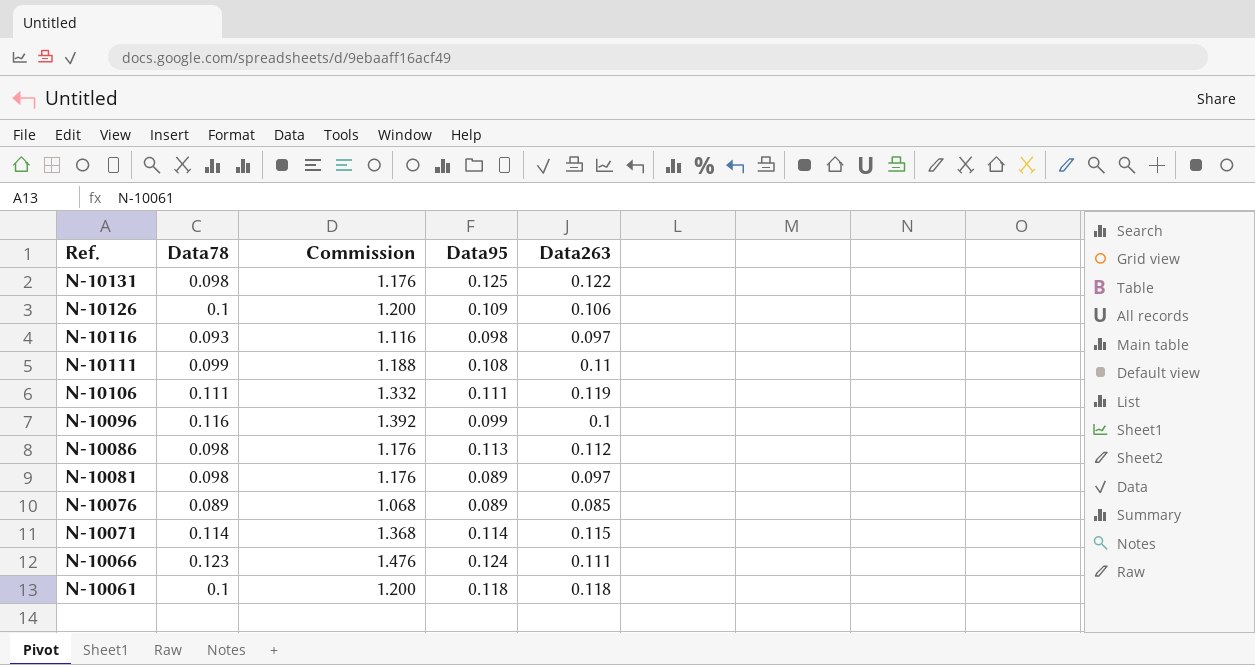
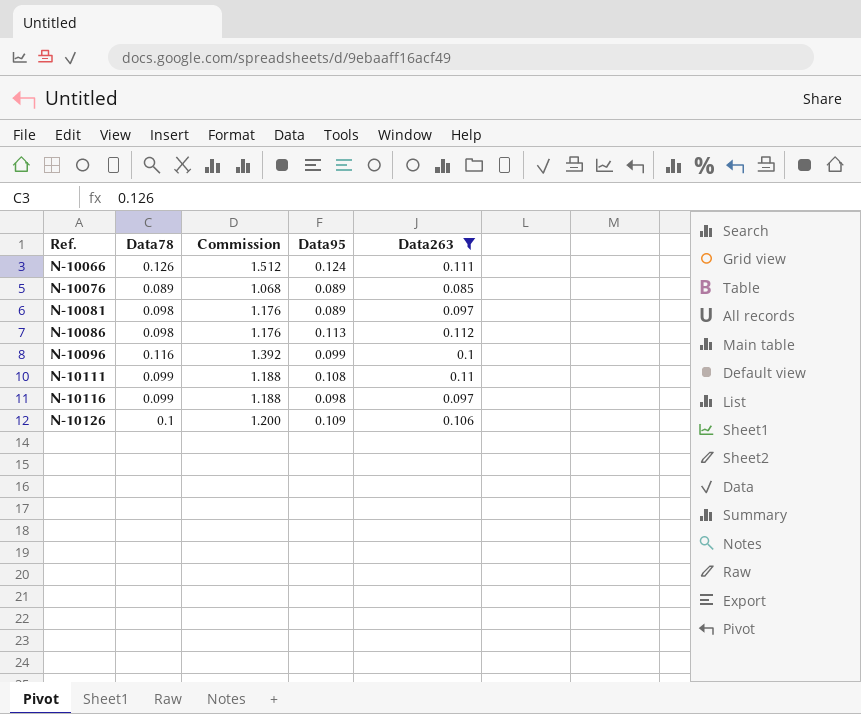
filter: none -> Data263 <= 0.112
row order: Ref. descending -> Ref. ascending
N-10066 | Data78: 0.123 -> 0.126
N-10066 | Commission: 1.476 -> 1.512
N-10116 | Data78: 0.093 -> 0.099
N-10116 | Commission: 1.116 -> 1.188

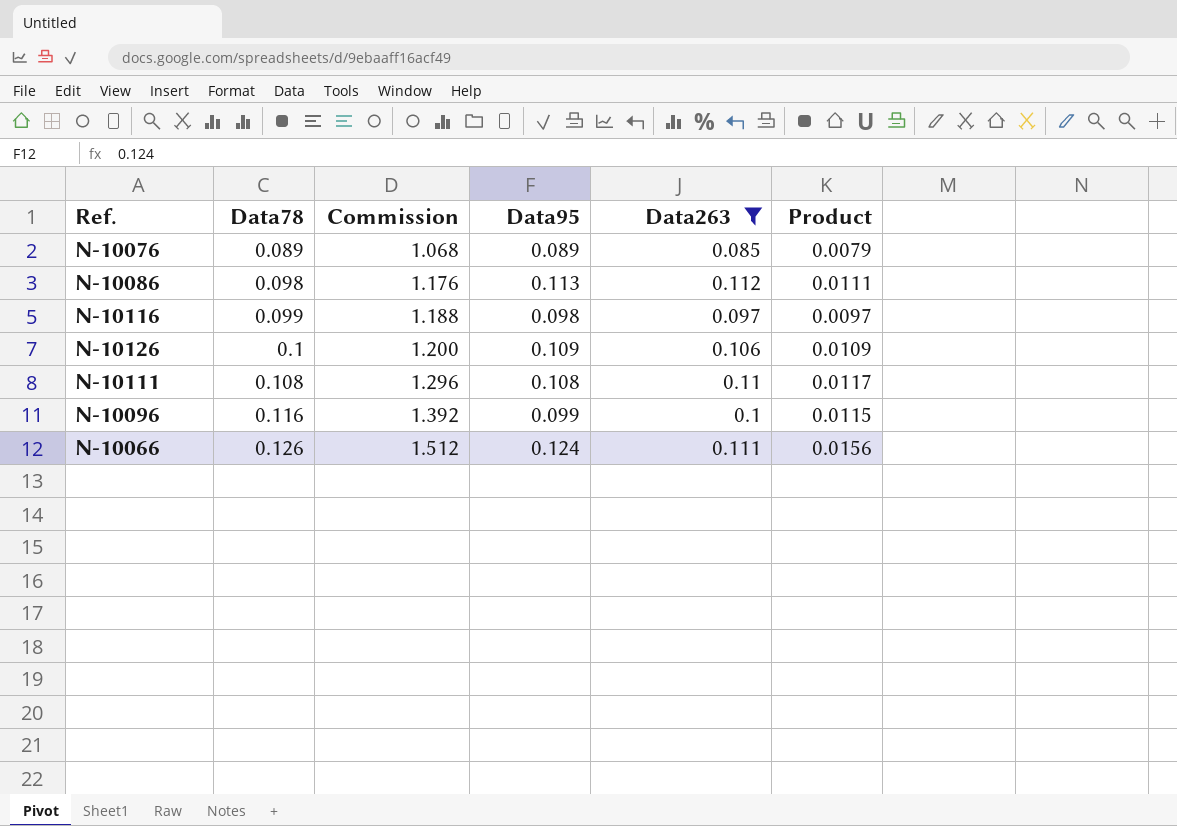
row order: Ref. ascending -> Data78 ascending
column Product | formula: none -> [Data78] * [Data95]
row N-10081: 0.098 | 1.176 | 0.089 | 0.097 -> none
N-10111 | Data78: 0.099 -> 0.108
N-10111 | Commission: 1.188 -> 1.296

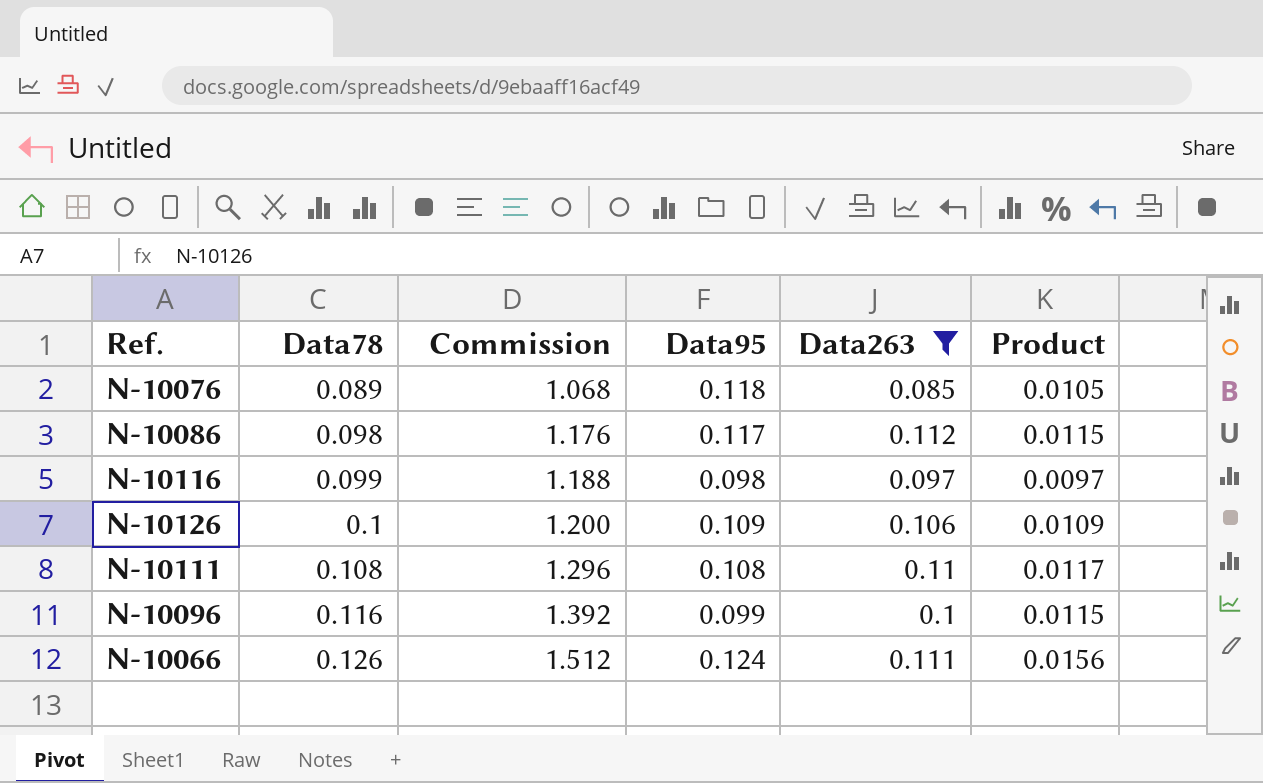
N-10076 | Data95: 0.089 -> 0.118
N-10076 | Product: 0.0079 -> 0.0105
N-10086 | Data95: 0.113 -> 0.117
N-10086 | Product: 0.0111 -> 0.0115

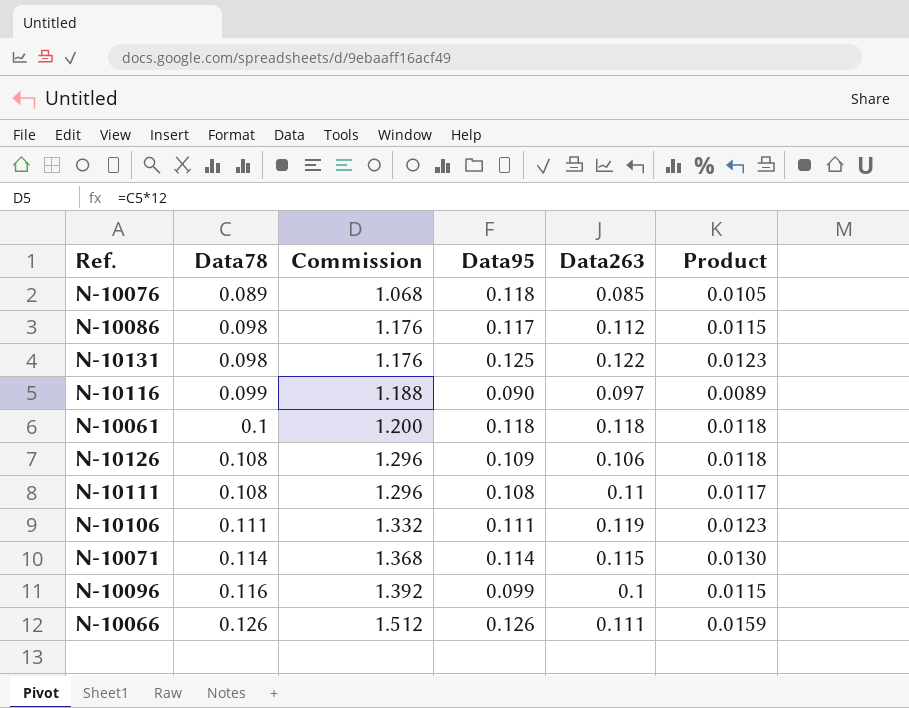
filter: Data263 <= 0.112 -> none
N-10116 | Data95: 0.098 -> 0.090
N-10116 | Product: 0.0097 -> 0.0089
N-10126 | Data78: 0.1 -> 0.108
N-10126 | Commission: 1.200 -> 1.296
N-10126 | Product: 0.0109 -> 0.0118
N-10066 | Data95: 0.124 -> 0.126
N-10066 | Product: 0.0156 -> 0.0159

